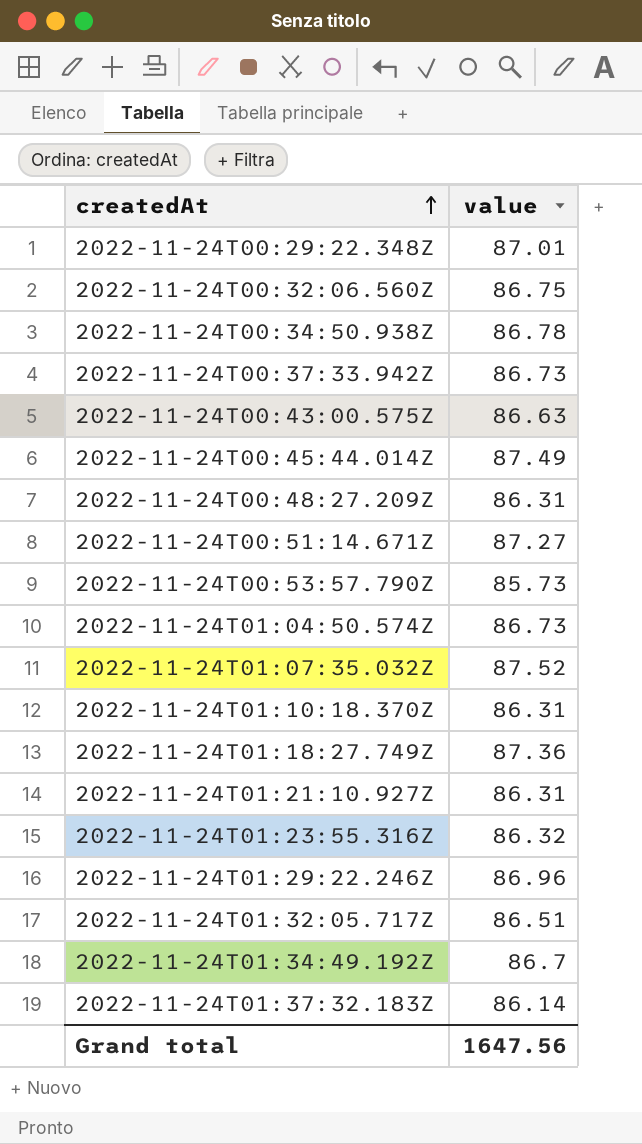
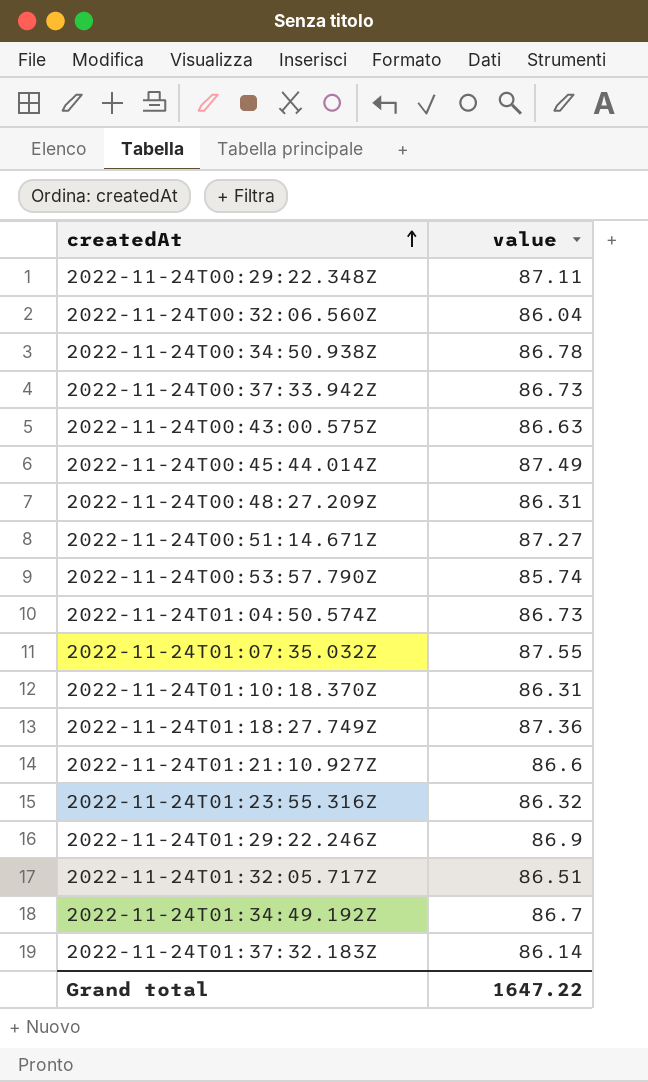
2022-11-24T00:29:22.348Z | value: 87.01 -> 87.11
2022-11-24T00:32:06.560Z | value: 86.75 -> 86.04
2022-11-24T00:53:57.790Z | value: 85.73 -> 85.74
2022-11-24T01:07:35.032Z | value: 87.52 -> 87.55
2022-11-24T01:21:10.927Z | value: 86.31 -> 86.6
2022-11-24T01:29:22.246Z | value: 86.96 -> 86.9
Grand total | value: 1647.56 -> 1647.22

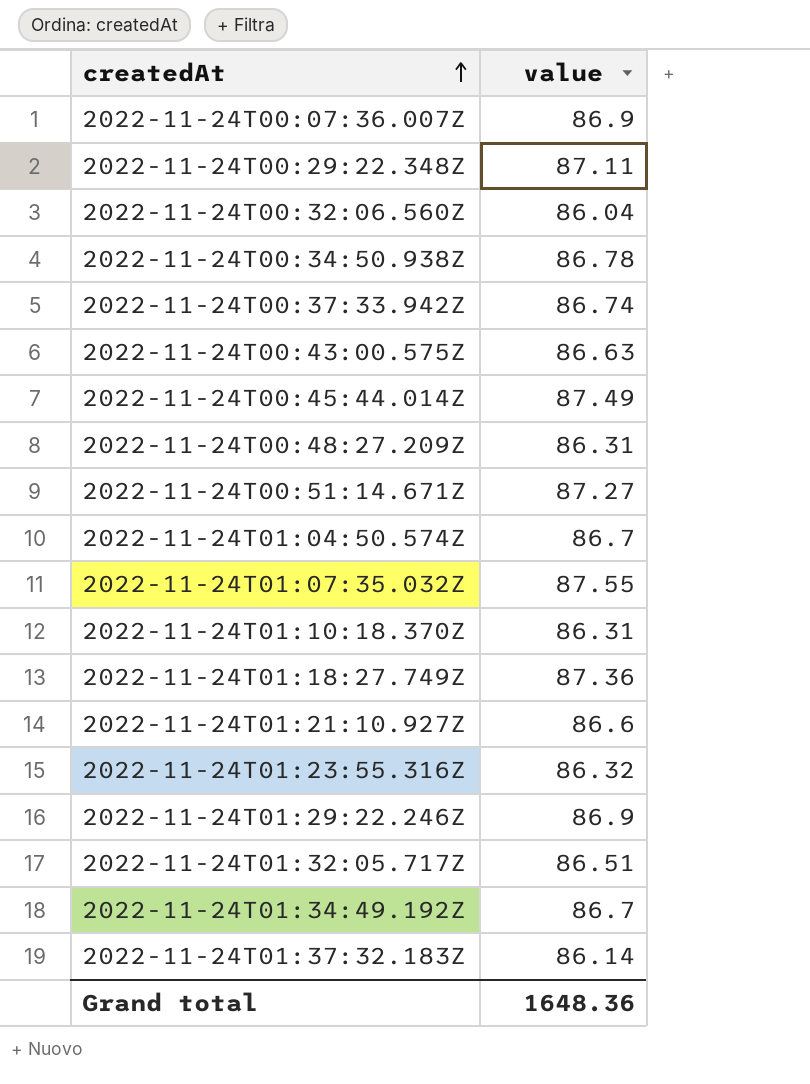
row 2022-11-24T00:53:57.790Z: 85.74 -> none
row 2022-11-24T00:07:36.007Z: none -> 86.9
2022-11-24T00:37:33.942Z | value: 86.73 -> 86.74
2022-11-24T01:04:50.574Z | value: 86.73 -> 86.7
Grand total | value: 1647.22 -> 1648.36

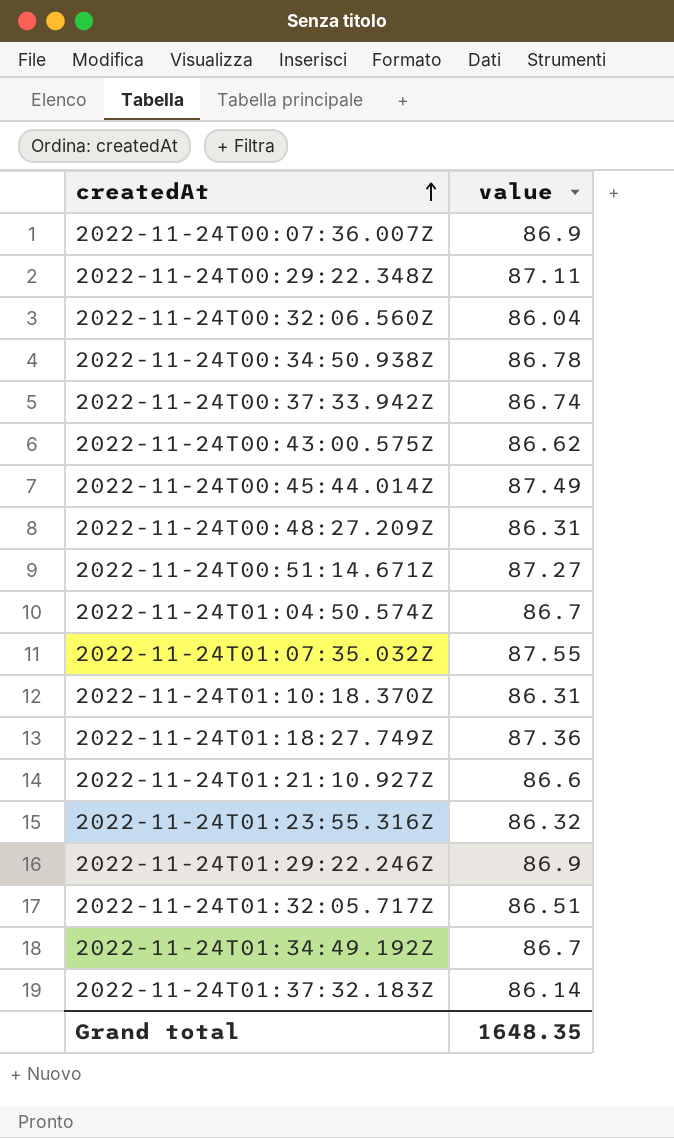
2022-11-24T00:43:00.575Z | value: 86.63 -> 86.62
Grand total | value: 1648.36 -> 1648.35

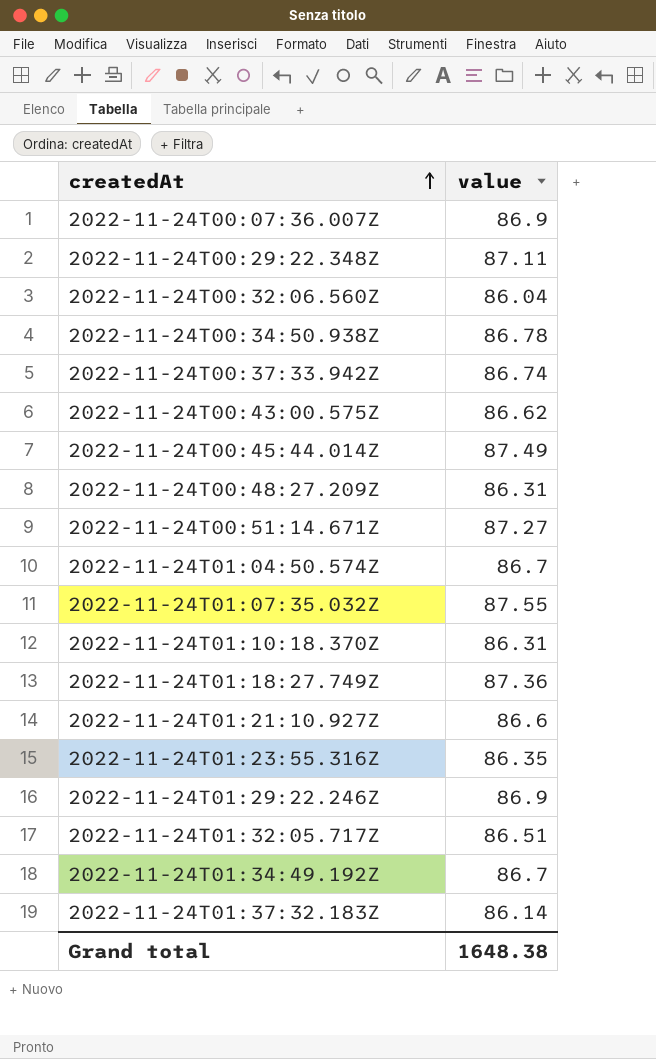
2022-11-24T01:23:55.316Z | value: 86.32 -> 86.35
Grand total | value: 1648.35 -> 1648.38

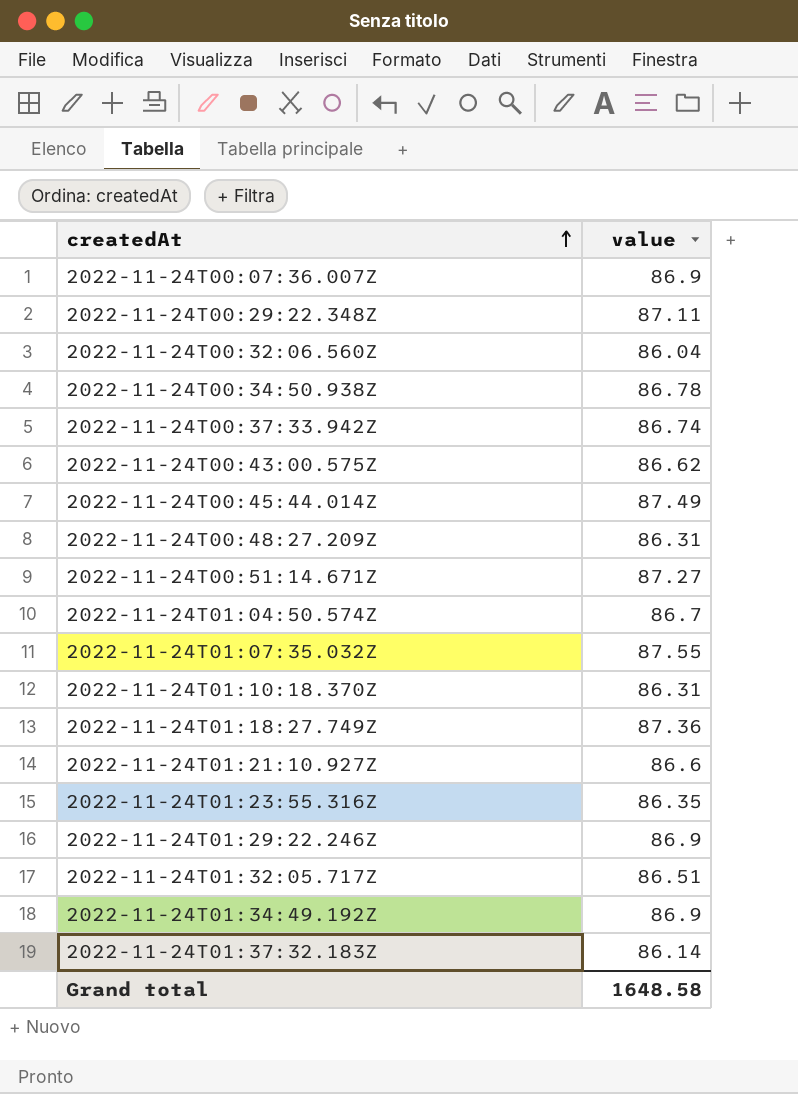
2022-11-24T01:34:49.192Z | value: 86.7 -> 86.9
Grand total | value: 1648.38 -> 1648.58

